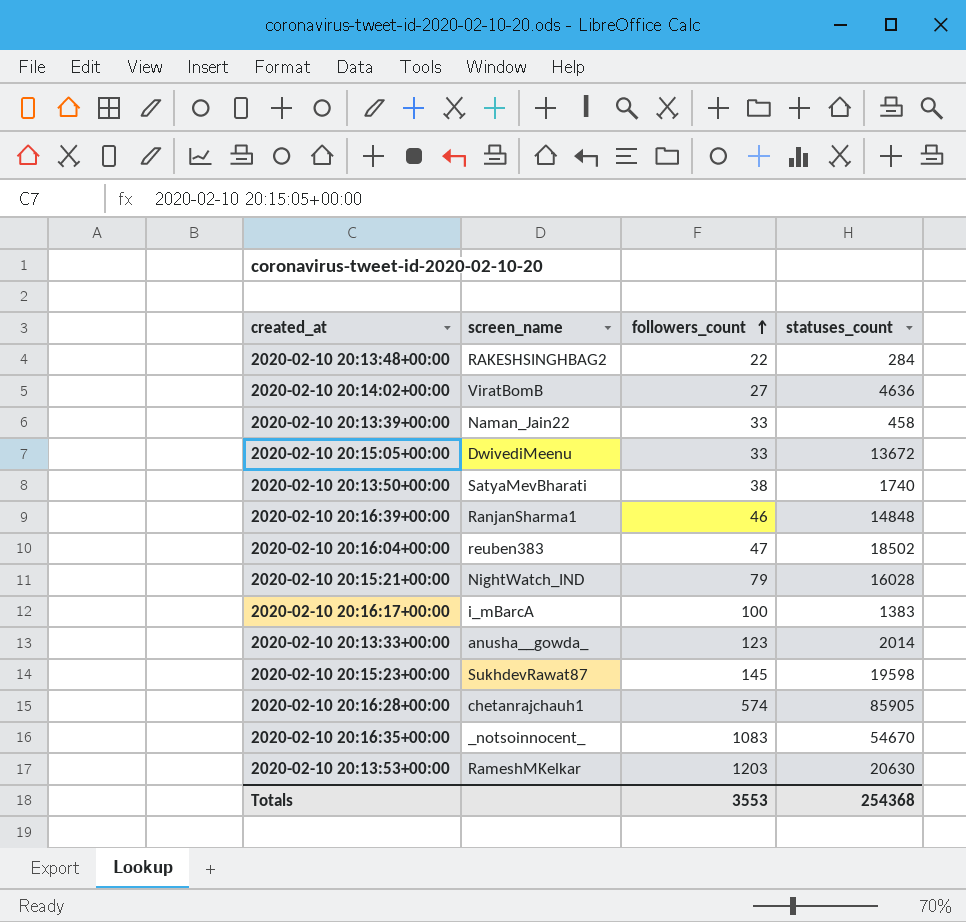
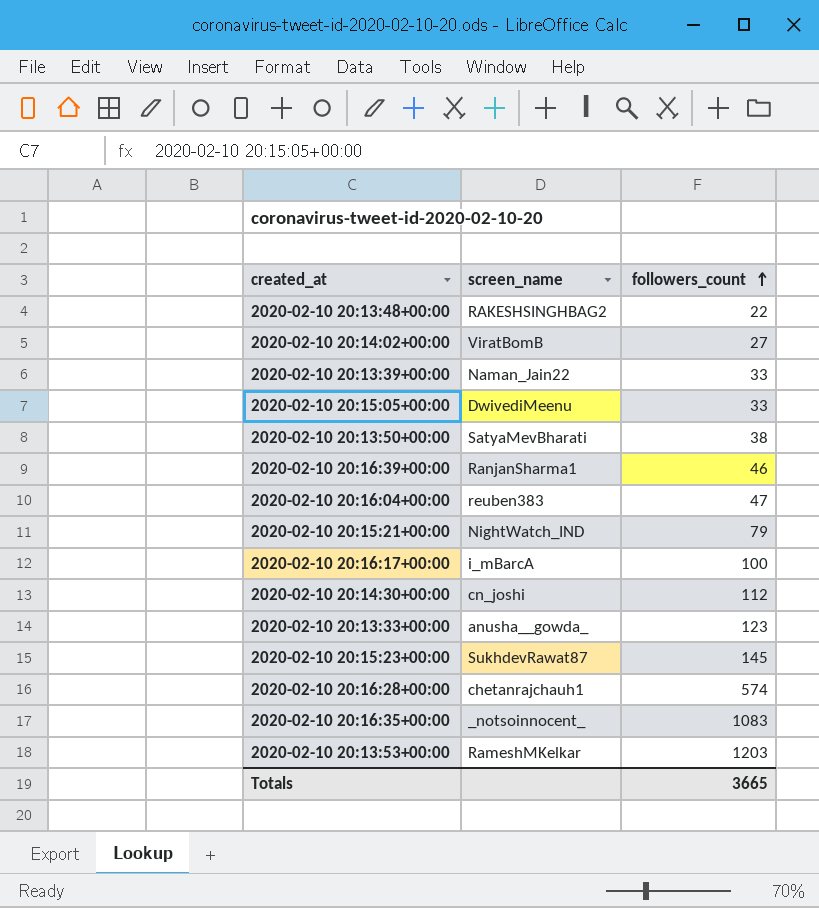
column statuses_count | position: 4 -> none
row 2020-02-10 20:14:30+00:00: none -> cn_joshi | 112
Totals | followers_count: 3553 -> 3665

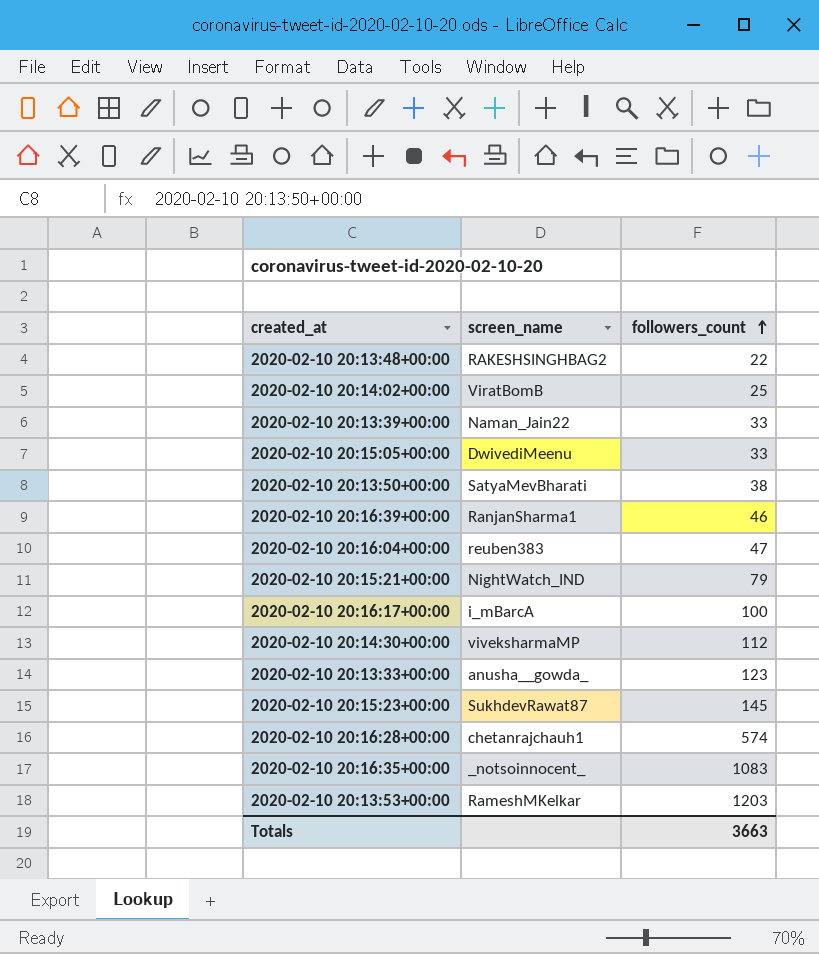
2020-02-10 20:14:02+00:00 | followers_count: 27 -> 25
2020-02-10 20:14:30+00:00 | screen_name: cn_joshi -> viveksharmaMP
Totals | followers_count: 3665 -> 3663

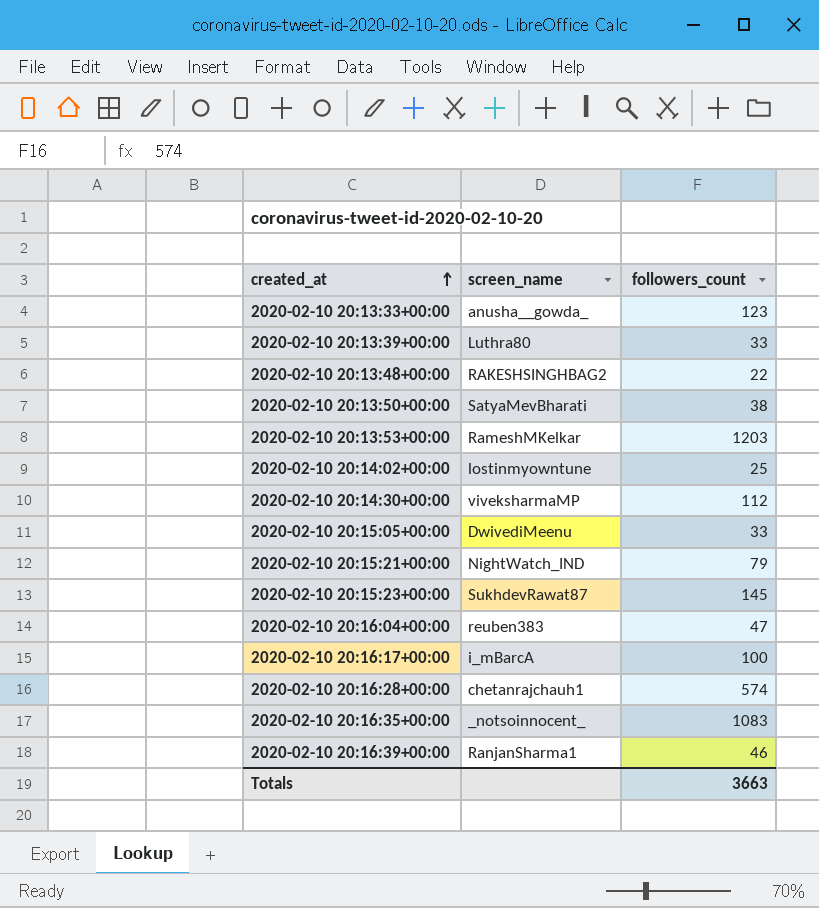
row order: followers_count ascending -> created_at ascending
2020-02-10 20:13:39+00:00 | screen_name: Naman_Jain22 -> Luthra80
2020-02-10 20:14:02+00:00 | screen_name: ViratBomB -> lostinmyowntune

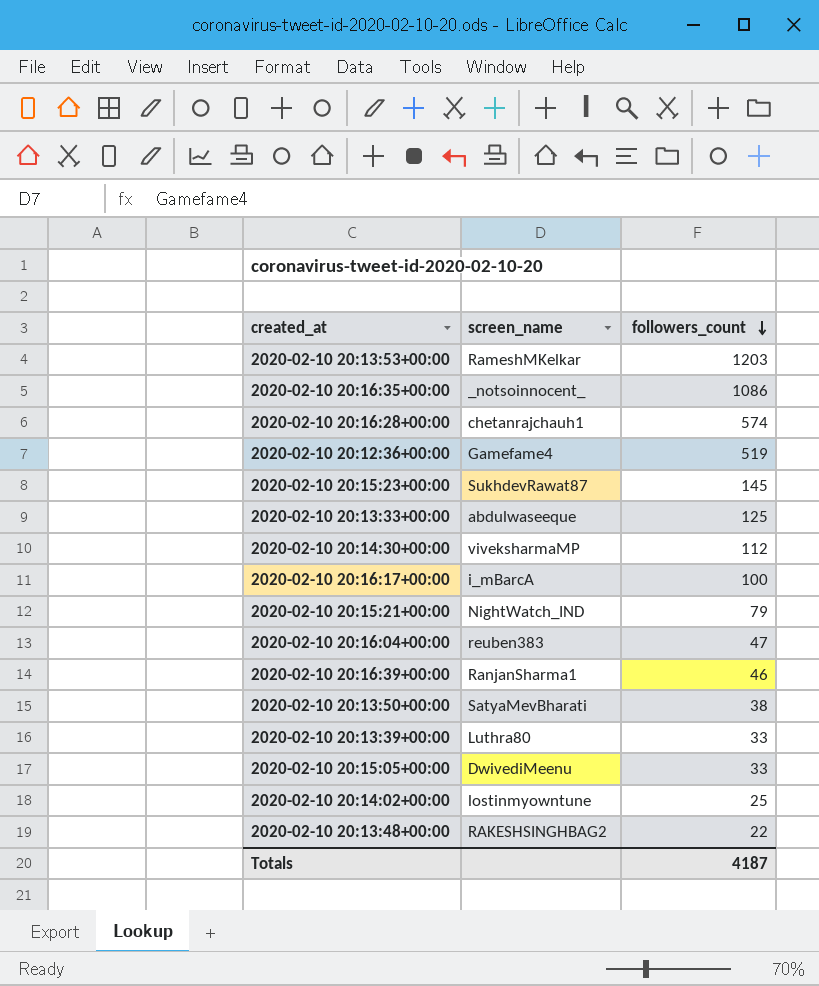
row order: created_at ascending -> followers_count descending
2020-02-10 20:16:35+00:00 | followers_count: 1083 -> 1086
row 2020-02-10 20:12:36+00:00: none -> Gamefame4 | 519
2020-02-10 20:13:33+00:00 | screen_name: anusha__gowda_ -> abdulwaseeque
2020-02-10 20:13:33+00:00 | followers_count: 123 -> 125
Totals | followers_count: 3663 -> 4187

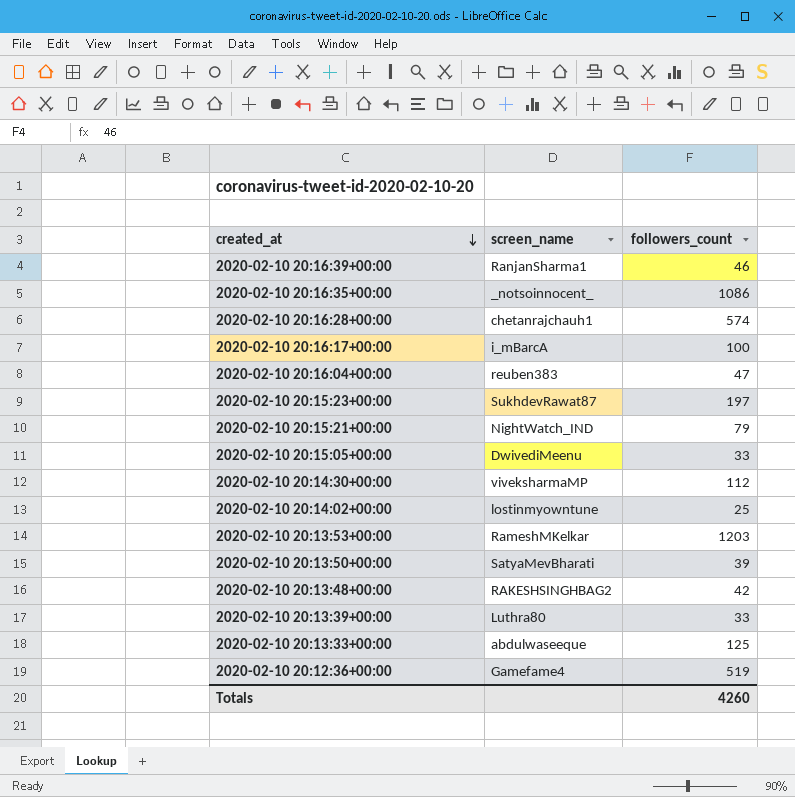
row order: followers_count descending -> created_at descending
2020-02-10 20:15:23+00:00 | followers_count: 145 -> 197
2020-02-10 20:13:50+00:00 | followers_count: 38 -> 39
2020-02-10 20:13:48+00:00 | followers_count: 22 -> 42
Totals | followers_count: 4187 -> 4260

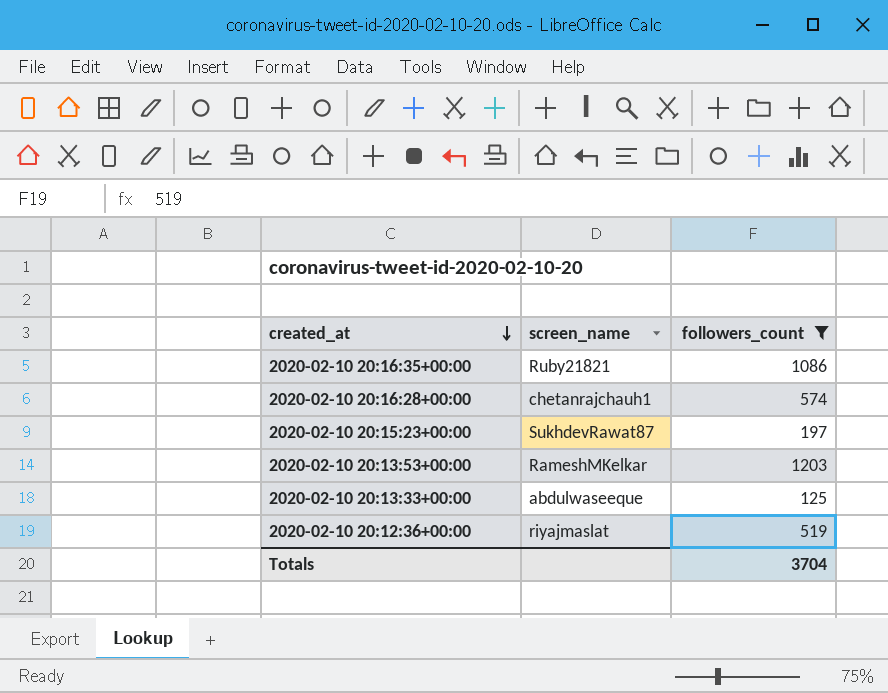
filter: none -> followers_count >= 125
2020-02-10 20:16:35+00:00 | screen_name: _notsoinnocent_ -> Ruby21821
2020-02-10 20:12:36+00:00 | screen_name: Gamefame4 -> riyajmaslat
Totals | followers_count: 4260 -> 3704

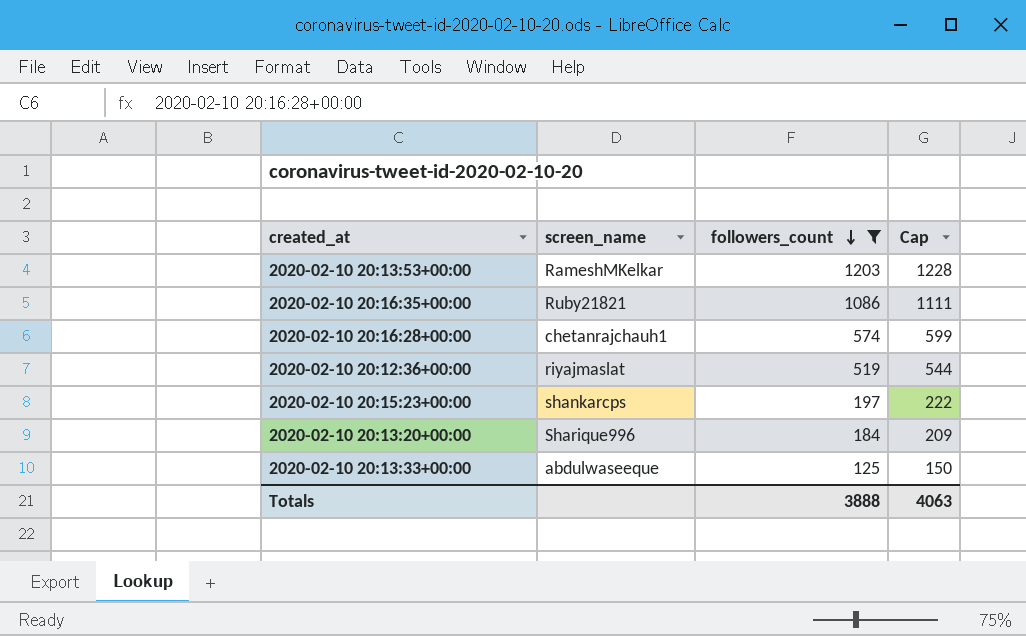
row order: created_at descending -> followers_count descending
column Cap | formula: none -> [followers_count] + 25
2020-02-10 20:15:23+00:00 | screen_name: SukhdevRawat87 -> shankarcps
row 2020-02-10 20:13:20+00:00: none -> Sharique996 | 184 | 209
Totals | followers_count: 3704 -> 3888

